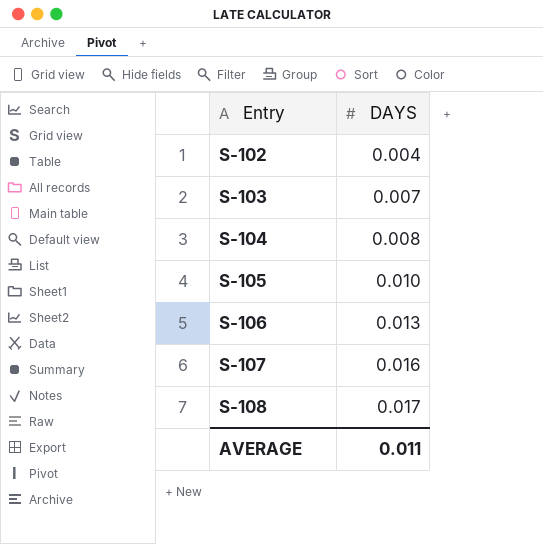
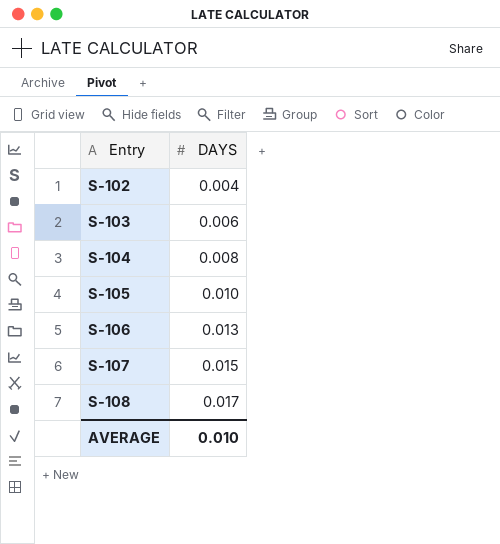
S-103 | DAYS: 0.007 -> 0.006
S-107 | DAYS: 0.016 -> 0.015
AVERAGE | DAYS: 0.011 -> 0.010

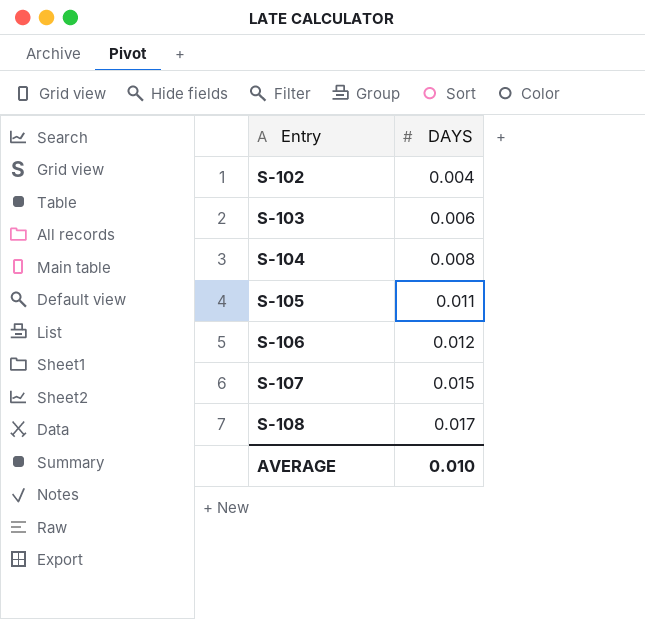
S-105 | DAYS: 0.010 -> 0.011
S-106 | DAYS: 0.013 -> 0.012

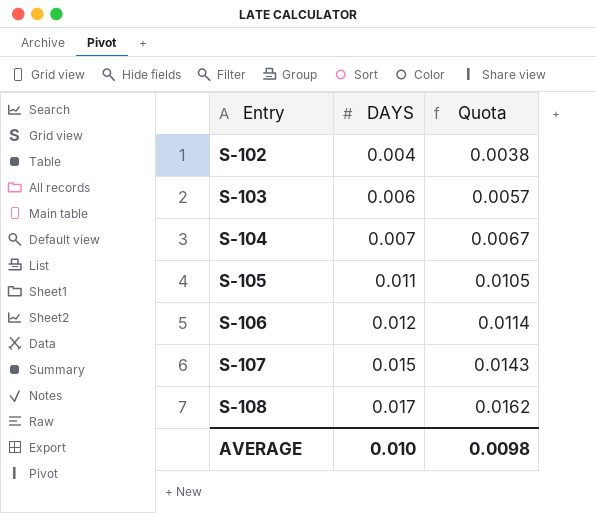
column Quota | formula: none -> [DAYS] * 0.95
S-104 | DAYS: 0.008 -> 0.007

